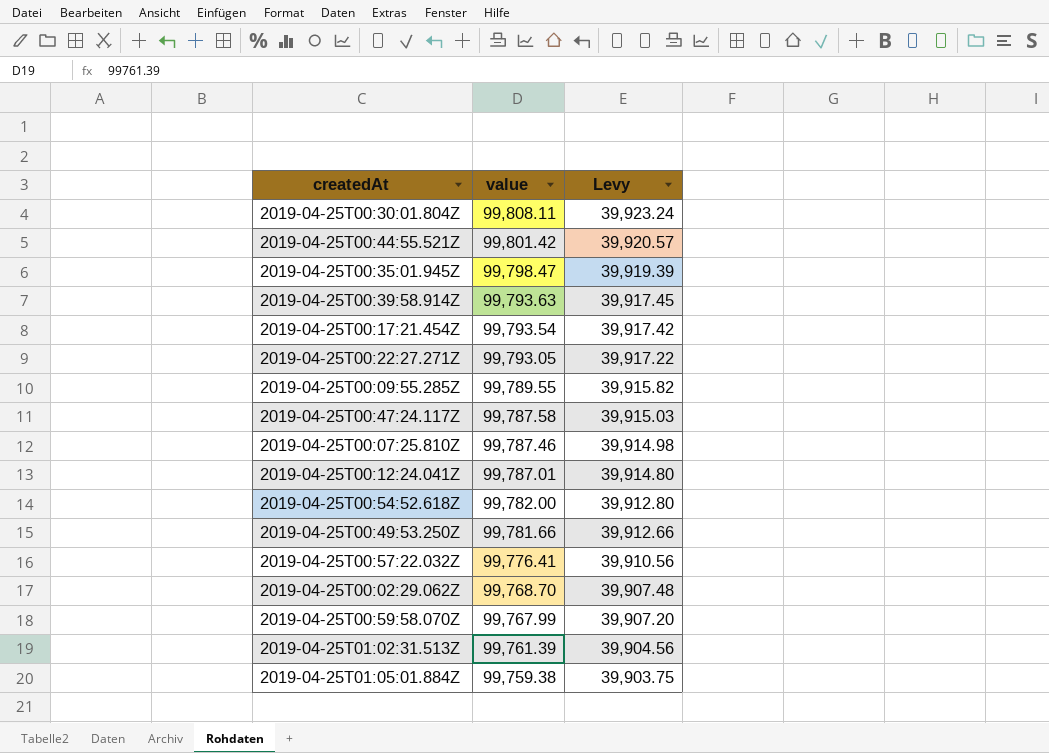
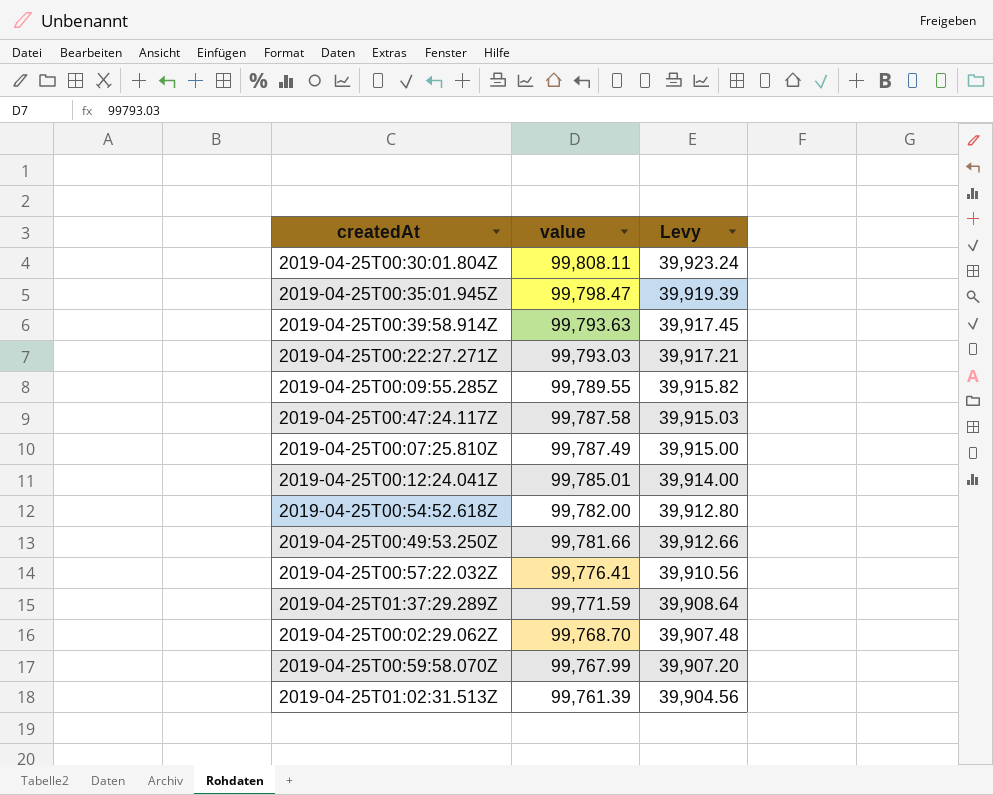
row 2019-04-25T00:44:55.521Z: 99,801.42 | 39,920.57 -> none
row 2019-04-25T00:17:21.454Z: 99,793.54 | 39,917.42 -> none
row 2019-04-25T01:05:01.884Z: 99,759.38 | 39,903.75 -> none
2019-04-25T00:22:27.271Z | value: 99,793.05 -> 99,793.03
2019-04-25T00:22:27.271Z | Levy: 39,917.22 -> 39,917.21
2019-04-25T00:07:25.810Z | value: 99,787.46 -> 99,787.49
2019-04-25T00:07:25.810Z | Levy: 39,914.98 -> 39,915.00
2019-04-25T00:12:24.041Z | value: 99,787.01 -> 99,785.01
2019-04-25T00:12:24.041Z | Levy: 39,914.80 -> 39,914.00
row 2019-04-25T01:37:29.289Z: none -> 99,771.59 | 39,908.64

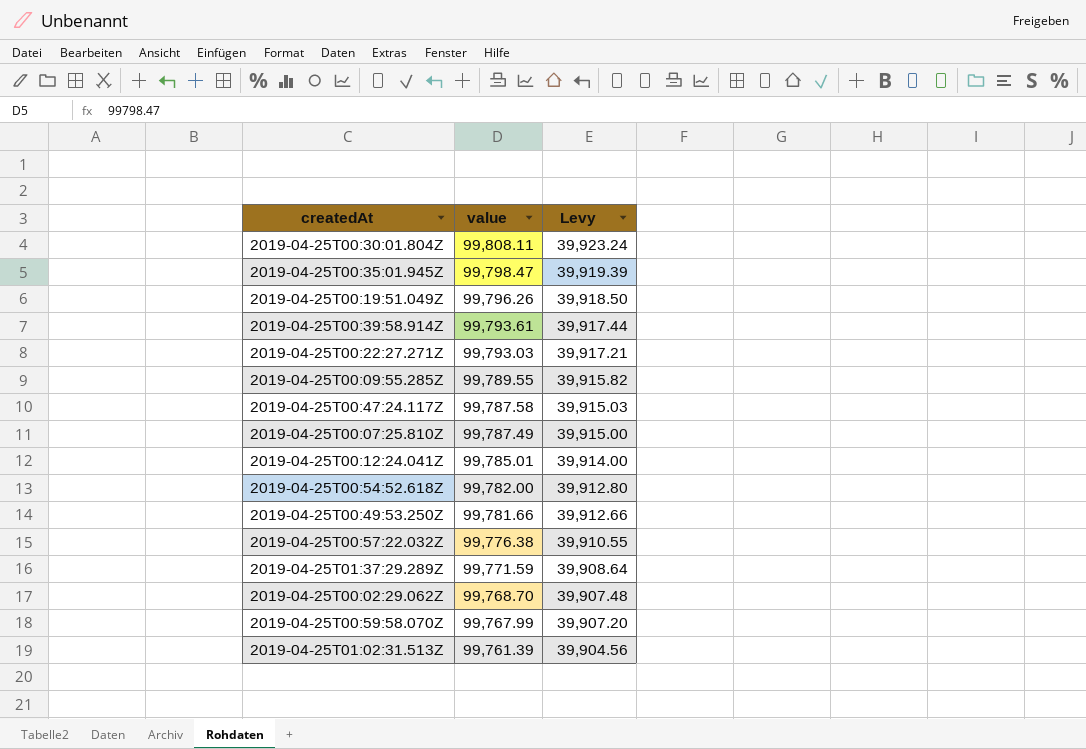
row 2019-04-25T00:19:51.049Z: none -> 99,796.26 | 39,918.50
2019-04-25T00:39:58.914Z | value: 99,793.63 -> 99,793.61
2019-04-25T00:39:58.914Z | Levy: 39,917.45 -> 39,917.44
2019-04-25T00:57:22.032Z | value: 99,776.41 -> 99,776.38
2019-04-25T00:57:22.032Z | Levy: 39,910.56 -> 39,910.55

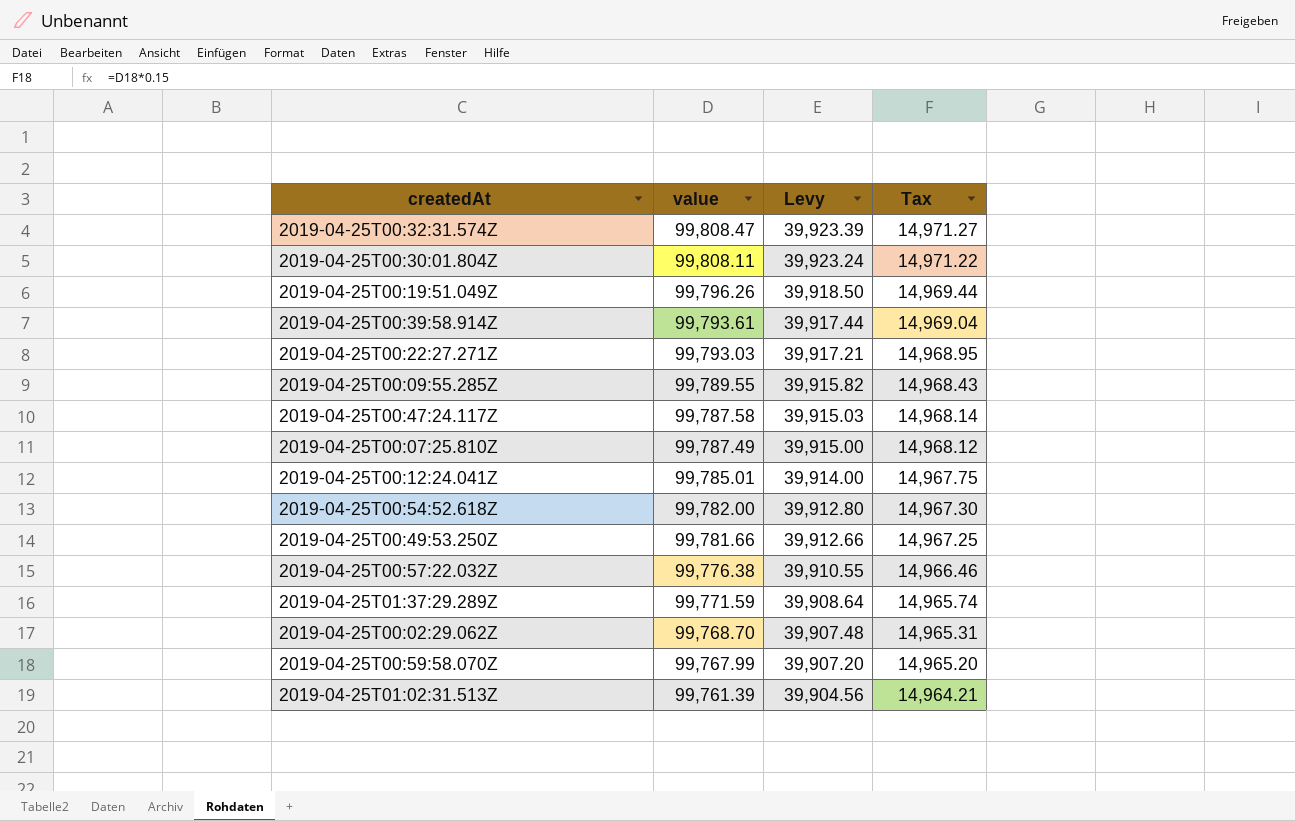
column Tax | formula: none -> [value] * 0.15
row 2019-04-25T00:35:01.945Z: 99,798.47 | 39,919.39 -> none
row 2019-04-25T00:32:31.574Z: none -> 99,808.47 | 39,923.39 | 14,971.27

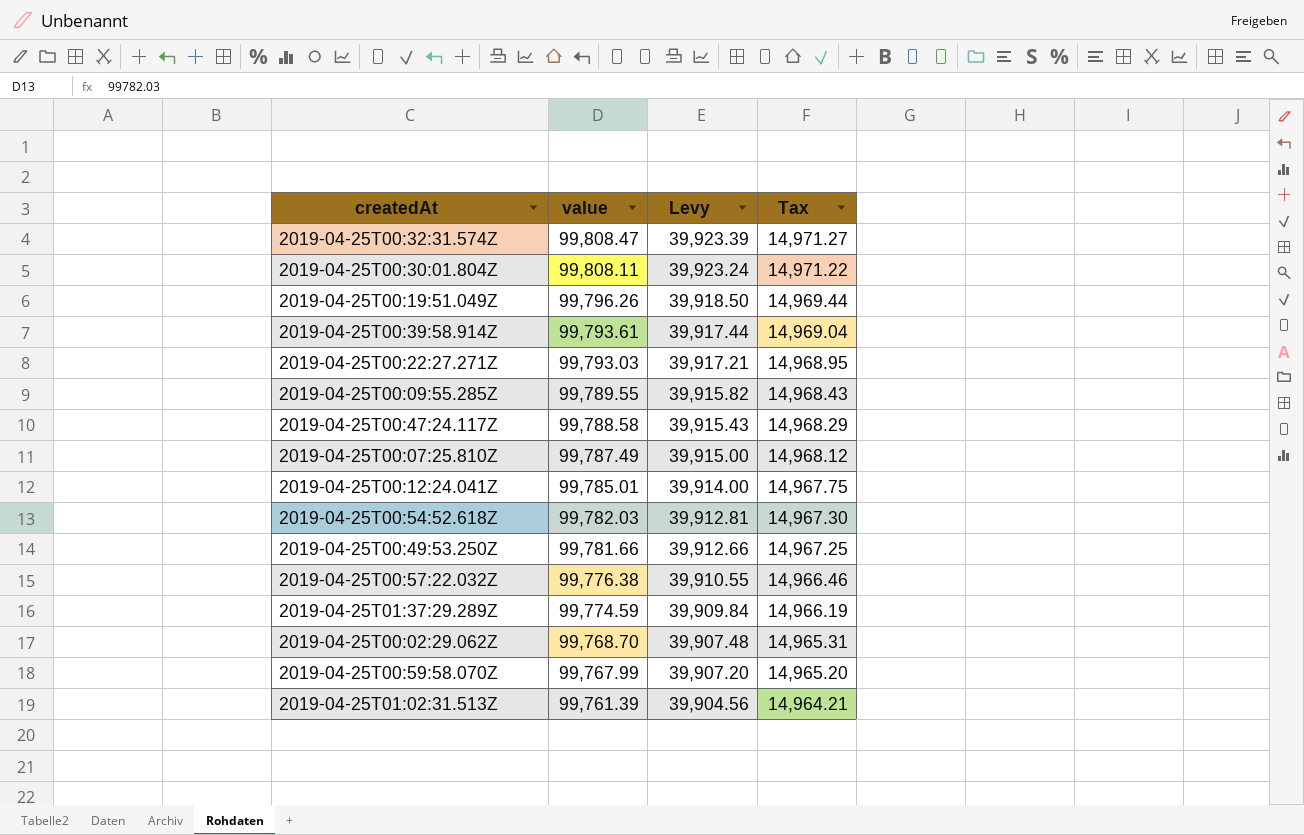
2019-04-25T00:47:24.117Z | value: 99,787.58 -> 99,788.58
2019-04-25T00:47:24.117Z | Levy: 39,915.03 -> 39,915.43
2019-04-25T00:47:24.117Z | Tax: 14,968.14 -> 14,968.29
2019-04-25T00:54:52.618Z | value: 99,782.00 -> 99,782.03
2019-04-25T00:54:52.618Z | Levy: 39,912.80 -> 39,912.81
2019-04-25T01:37:29.289Z | value: 99,771.59 -> 99,774.59
2019-04-25T01:37:29.289Z | Levy: 39,908.64 -> 39,909.84
2019-04-25T01:37:29.289Z | Tax: 14,965.74 -> 14,966.19

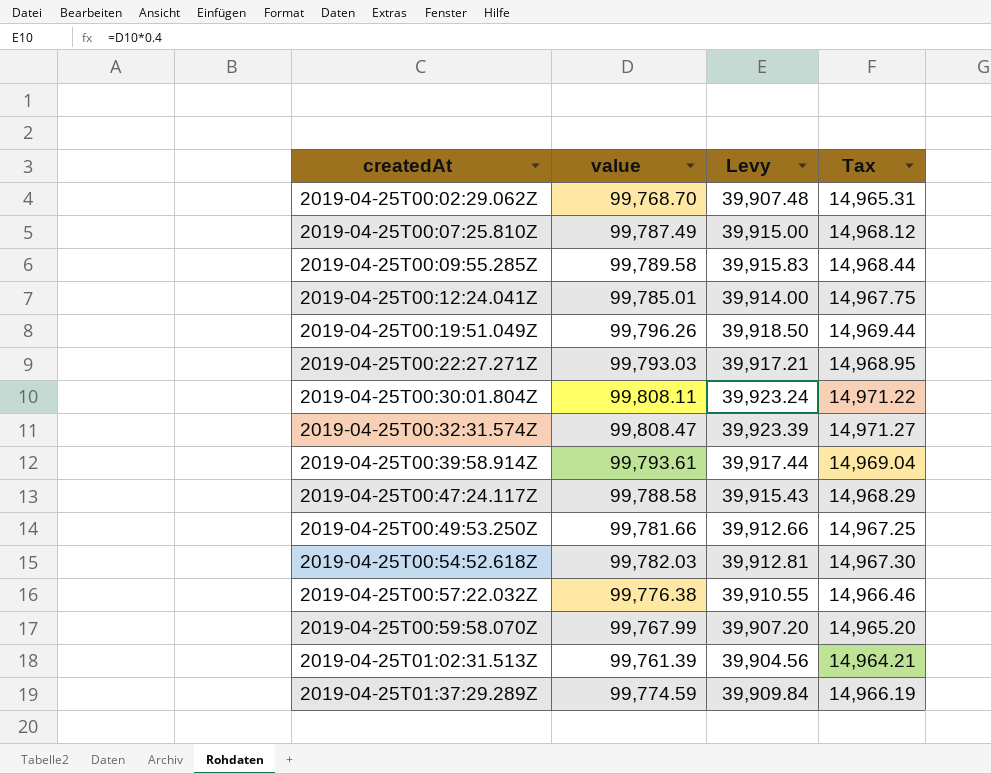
row order: value descending -> createdAt ascending
2019-04-25T00:09:55.285Z | value: 99,789.55 -> 99,789.58
2019-04-25T00:09:55.285Z | Levy: 39,915.82 -> 39,915.83
2019-04-25T00:09:55.285Z | Tax: 14,968.43 -> 14,968.44

